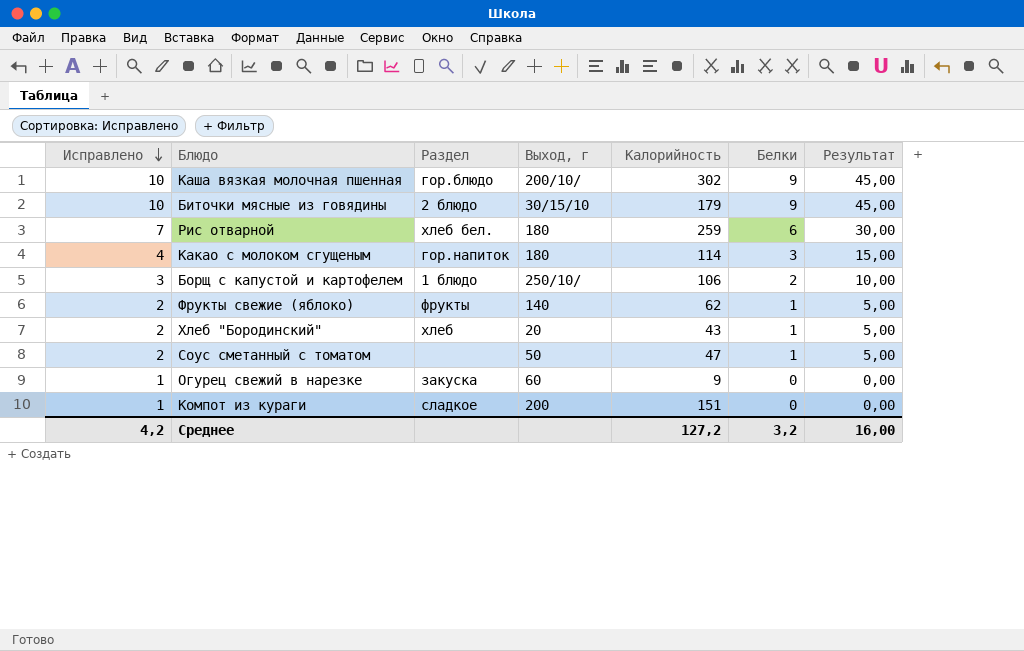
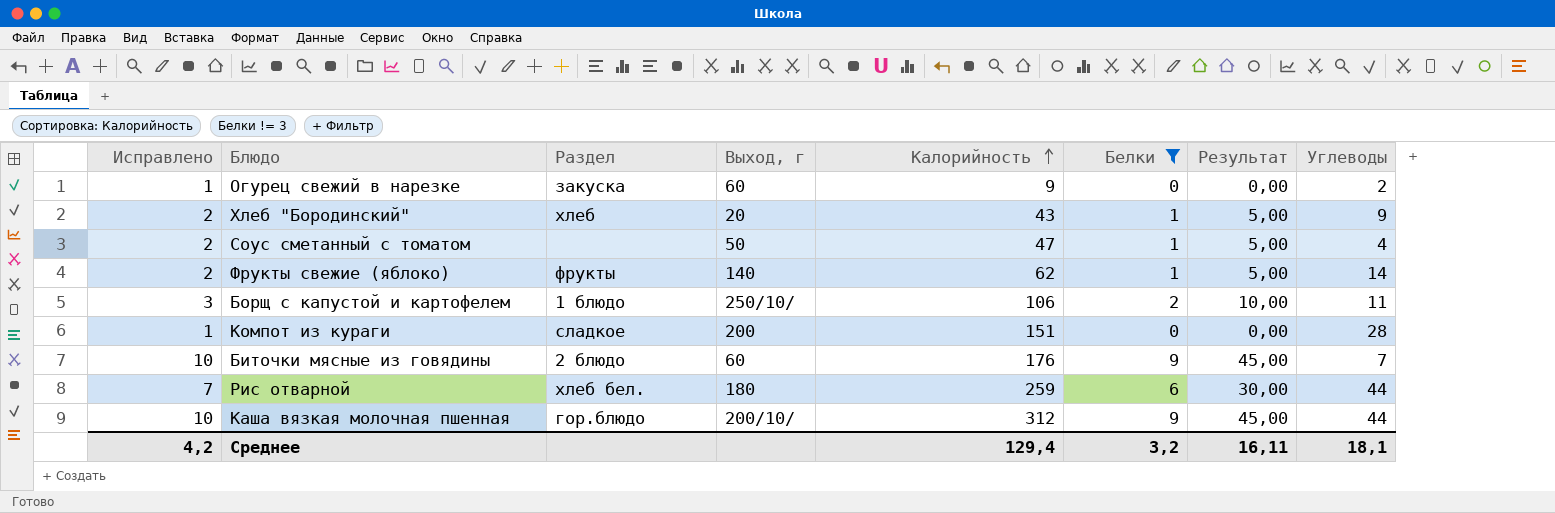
filter: none -> Белки != 3
row order: Исправлено descending -> Калорийность ascending
column Углеводы | position: none -> 8
Биточки мясные из говядины | Выход, г: 30/15/10 -> 60
Биточки мясные из говядины | Калорийность: 179 -> 176
Каша вязкая молочная пшенная | Калорийность: 302 -> 312
Среднее | Калорийность: 127,2 -> 129,4
Среднее | Результат: 16,00 -> 16,11

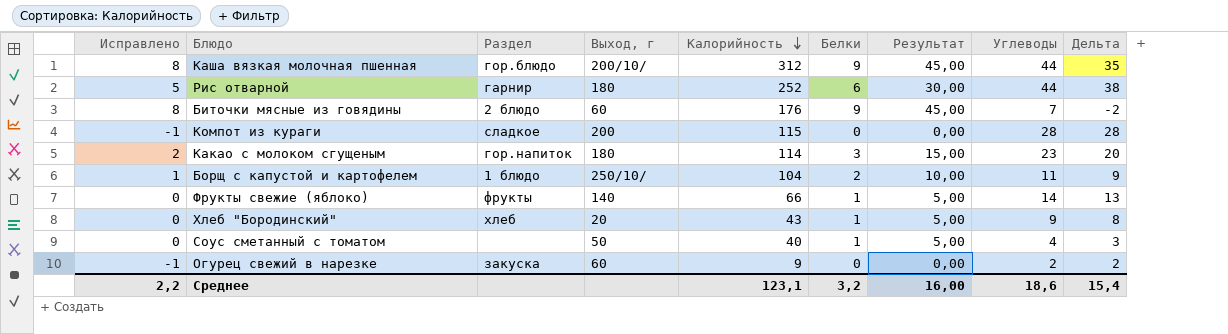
filter: Белки != 3 -> none
row order: Калорийность ascending -> Калорийность descending
column Исправлено | formula: [Белки] + 1 -> [Белки] - 1
column Дельта | formula: none -> [Углеводы] - [Белки]
Рис отварной | Раздел: хлеб бел. -> гарнир
Рис отварной | Калорийность: 259 -> 252
Компот из кураги | Калорийность: 151 -> 115
Борщ с капустой и картофелем | Калорийность: 106 -> 104
Фрукты свежие (яблоко) | Калорийность: 62 -> 66
Соус сметанный с томатом | Калорийность: 47 -> 40
Среднее | Исправлено: 4,2 -> 2,2
Среднее | Калорийность: 129,4 -> 123,1
Среднее | Результат: 16,11 -> 16,00
Среднее | Углеводы: 18,1 -> 18,6

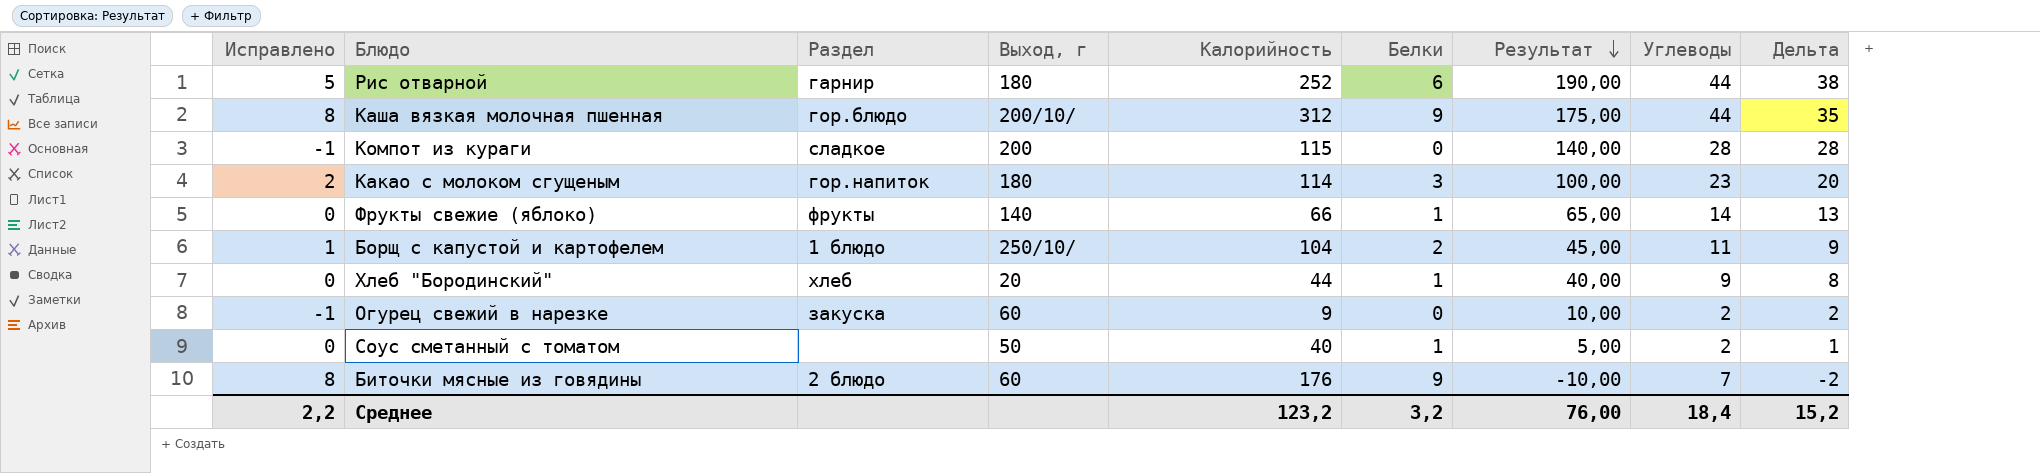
row order: Калорийность descending -> Результат descending
column Результат | formula: [Белки] * 5 -> [Дельта] * 5
Хлеб "Бородинский" | Калорийность: 43 -> 44
Соус сметанный с томатом | Углеводы: 4 -> 2
Соус сметанный с томатом | Дельта: 3 -> 1
Среднее | Калорийность: 123,1 -> 123,2
Среднее | Результат: 16,00 -> 76,00
Среднее | Углеводы: 18,6 -> 18,4
Среднее | Дельта: 15,4 -> 15,2

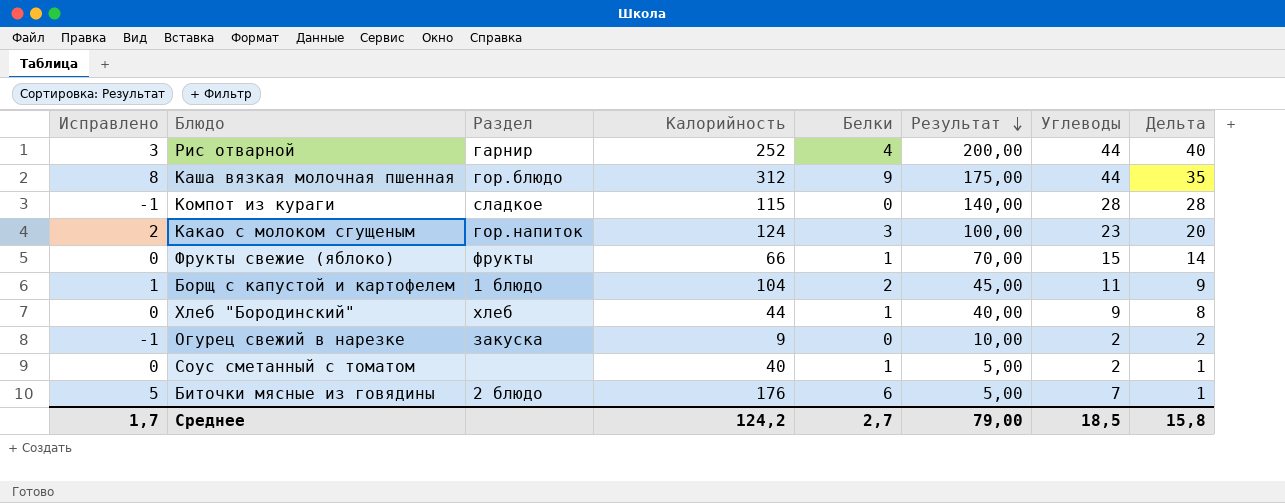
column Выход, г | position: 4 -> none
Рис отварной | Исправлено: 5 -> 3
Рис отварной | Белки: 6 -> 4
Рис отварной | Результат: 190,00 -> 200,00
Рис отварной | Дельта: 38 -> 40
Какао с молоком сгущеным | Калорийность: 114 -> 124
Фрукты свежие (яблоко) | Результат: 65,00 -> 70,00
Фрукты свежие (яблоко) | Углеводы: 14 -> 15
Фрукты свежие (яблоко) | Дельта: 13 -> 14
Биточки мясные из говядины | Исправлено: 8 -> 5
Биточки мясные из говядины | Белки: 9 -> 6
Биточки мясные из говядины | Результат: -10,00 -> 5,00
Биточки мясные из говядины | Дельта: -2 -> 1
Среднее | Исправлено: 2,2 -> 1,7
Среднее | Калорийность: 123,2 -> 124,2
Среднее | Белки: 3,2 -> 2,7
Среднее | Результат: 76,00 -> 79,00
Среднее | Углеводы: 18,4 -> 18,5
Среднее | Дельта: 15,2 -> 15,8

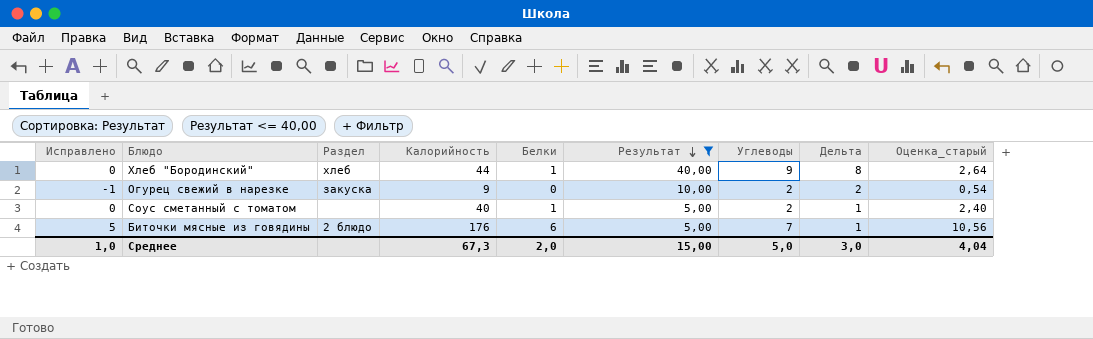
filter: none -> Результат <= 40,00
column Оценка_старый | formula: none -> [Калорийность] * 0,06
Среднее | Исправлено: 1,7 -> 1,0
Среднее | Калорийность: 124,2 -> 67,3
Среднее | Белки: 2,7 -> 2,0
Среднее | Результат: 79,00 -> 15,00
Среднее | Углеводы: 18,5 -> 5,0
Среднее | Дельта: 15,8 -> 3,0

